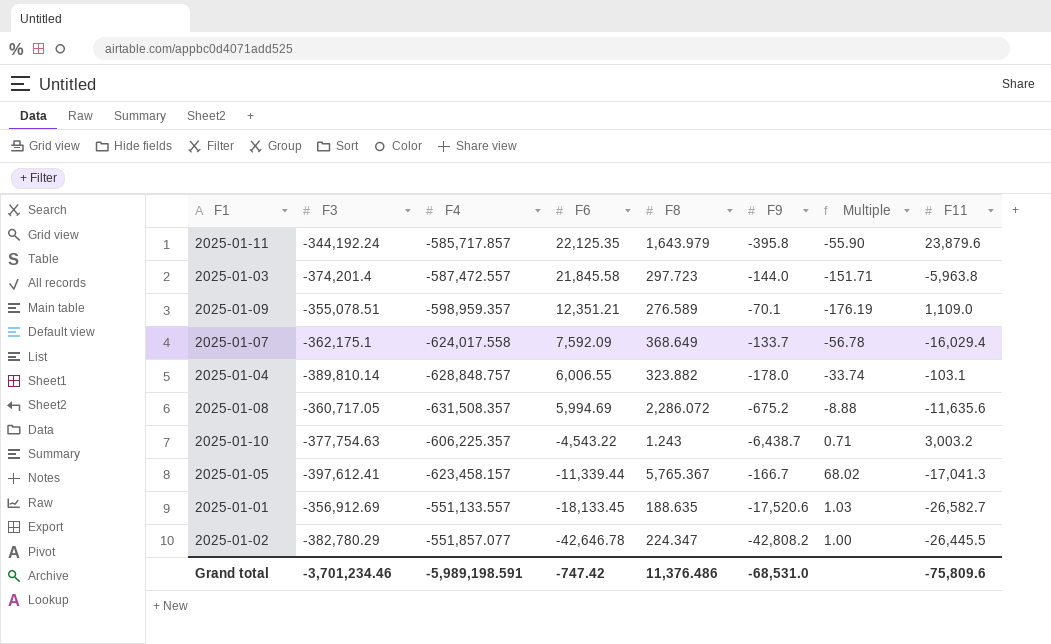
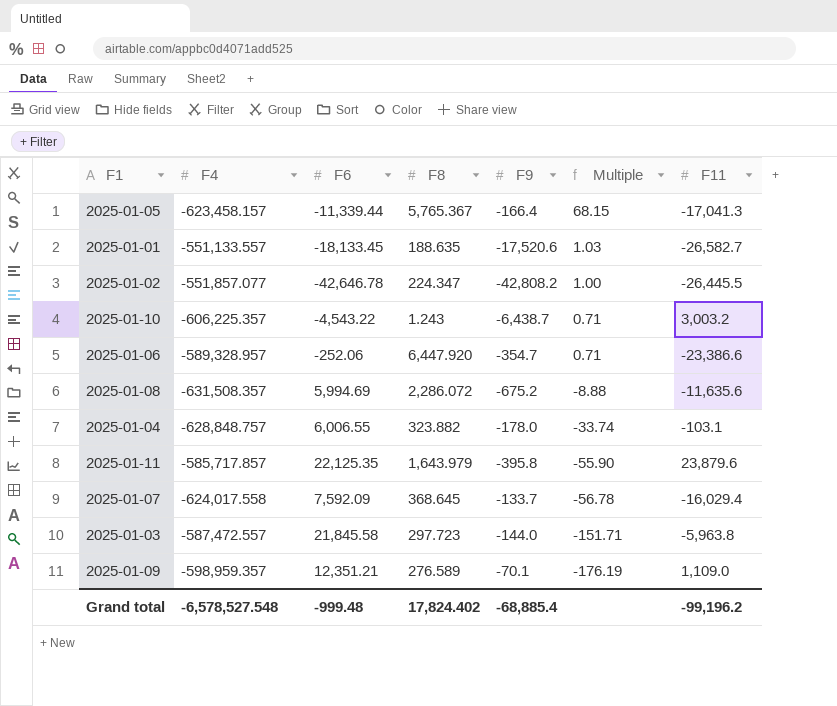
row order: F6 descending -> Multiple descending
column F3 | position: 2 -> none
2025-01-05 | F9: -166.7 -> -166.4
2025-01-05 | Multiple: 68.02 -> 68.15
row 2025-01-06: none -> -589,328.957 | -252.06 | 6,447.920 | -354.7 | 0.71 | -23,386.6
2025-01-07 | F8: 368.649 -> 368.645
Grand total | F4: -5,989,198.591 -> -6,578,527.548
Grand total | F6: -747.42 -> -999.48
Grand total | F8: 11,376.486 -> 17,824.402
Grand total | F9: -68,531.0 -> -68,885.4
Grand total | F11: -75,809.6 -> -99,196.2

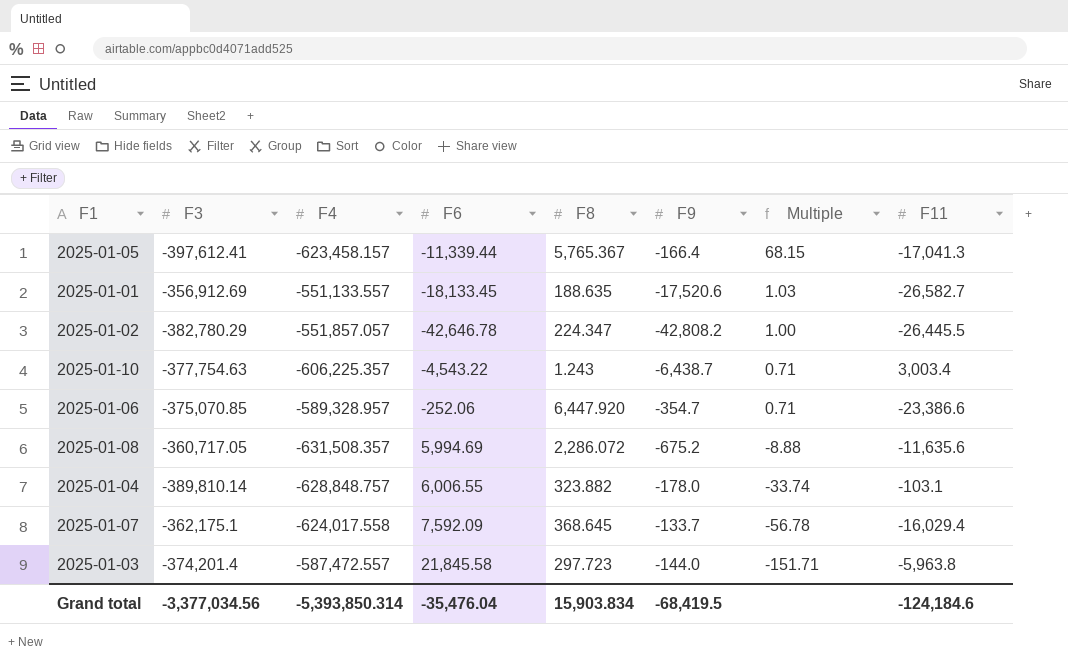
column F3 | position: none -> 2
row 2025-01-11: -585,717.857 | 22,125.35 | 1,643.979 | -395.8 | -55.90 | 23,879.6 -> none
row 2025-01-09: -598,959.357 | 12,351.21 | 276.589 | -70.1 | -176.19 | 1,109.0 -> none
2025-01-02 | F4: -551,857.077 -> -551,857.057
2025-01-10 | F11: 3,003.2 -> 3,003.4
Grand total | F4: -6,578,527.548 -> -5,393,850.314
Grand total | F6: -999.48 -> -35,476.04
Grand total | F8: 17,824.402 -> 15,903.834
Grand total | F9: -68,885.4 -> -68,419.5
Grand total | F11: -99,196.2 -> -124,184.6

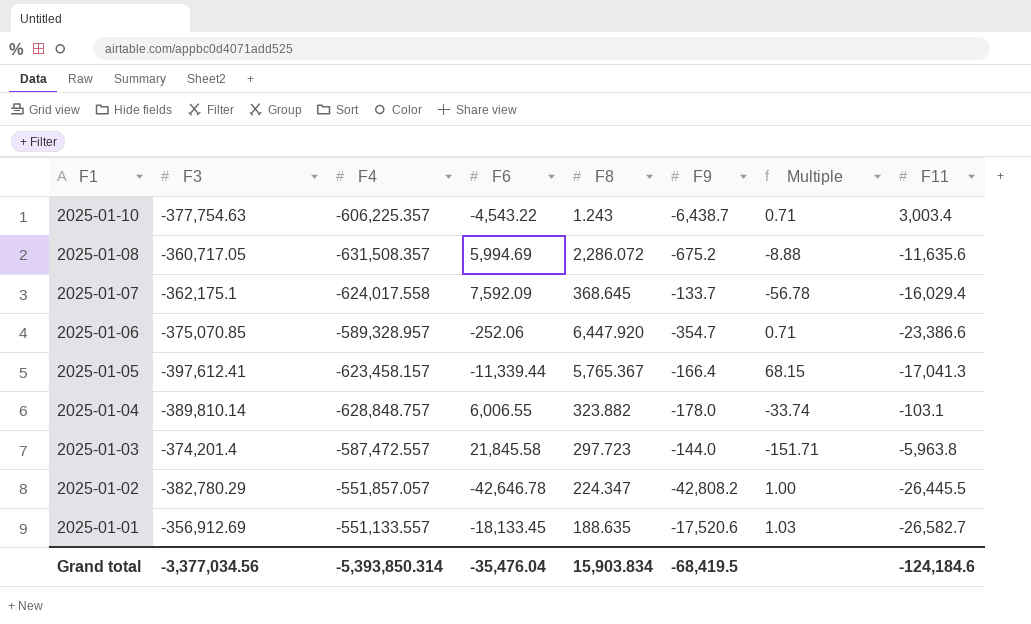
row order: Multiple descending -> F1 descending

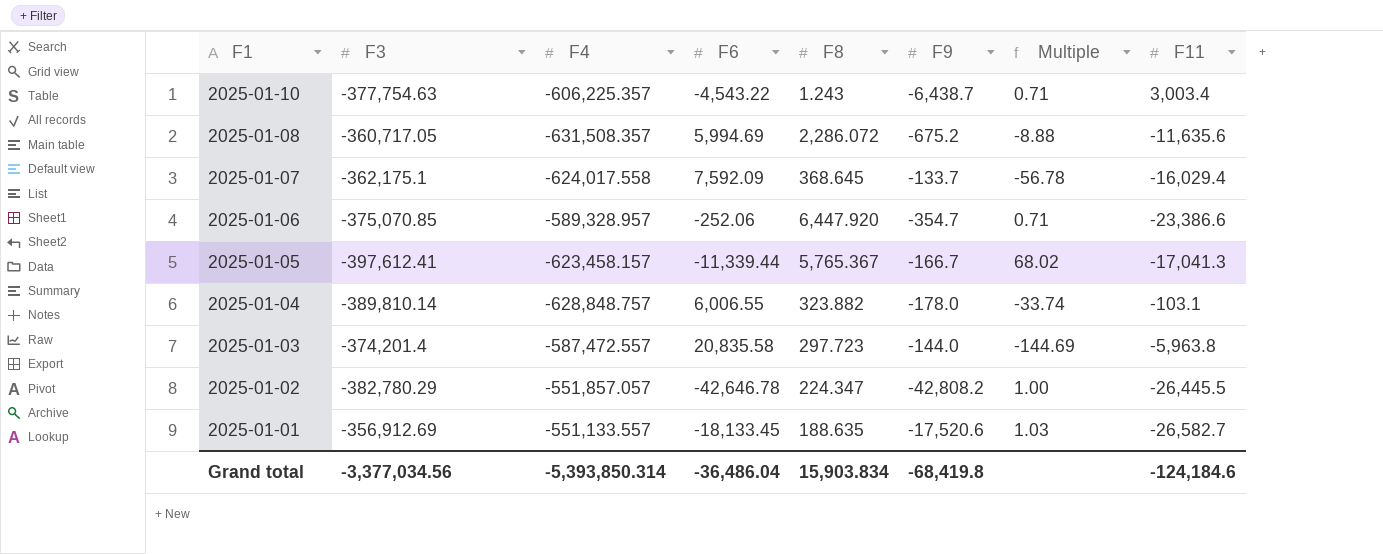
2025-01-05 | F9: -166.4 -> -166.7
2025-01-05 | Multiple: 68.15 -> 68.02
2025-01-03 | F6: 21,845.58 -> 20,835.58
2025-01-03 | Multiple: -151.71 -> -144.69
Grand total | F6: -35,476.04 -> -36,486.04
Grand total | F9: -68,419.5 -> -68,419.8

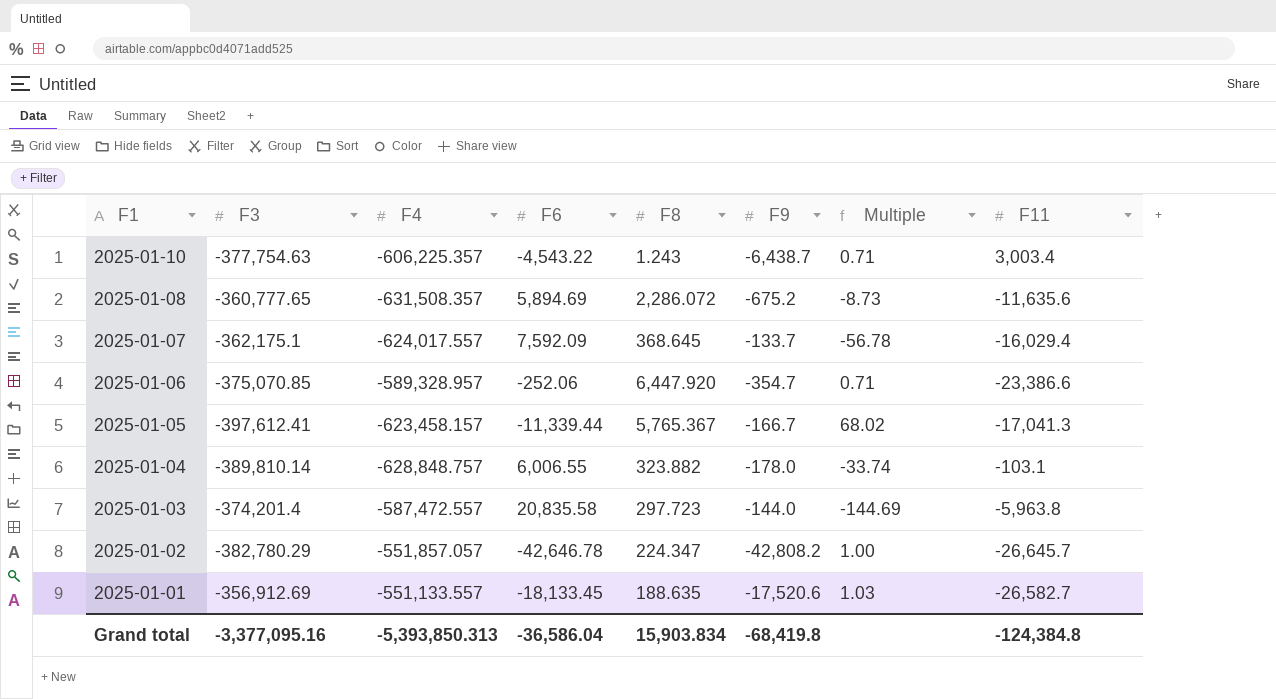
2025-01-08 | F3: -360,717.05 -> -360,777.65
2025-01-08 | F6: 5,994.69 -> 5,894.69
2025-01-08 | Multiple: -8.88 -> -8.73
2025-01-07 | F4: -624,017.558 -> -624,017.557
2025-01-02 | F11: -26,445.5 -> -26,645.7
Grand total | F3: -3,377,034.56 -> -3,377,095.16
Grand total | F4: -5,393,850.314 -> -5,393,850.313
Grand total | F6: -36,486.04 -> -36,586.04
Grand total | F11: -124,184.6 -> -124,384.8

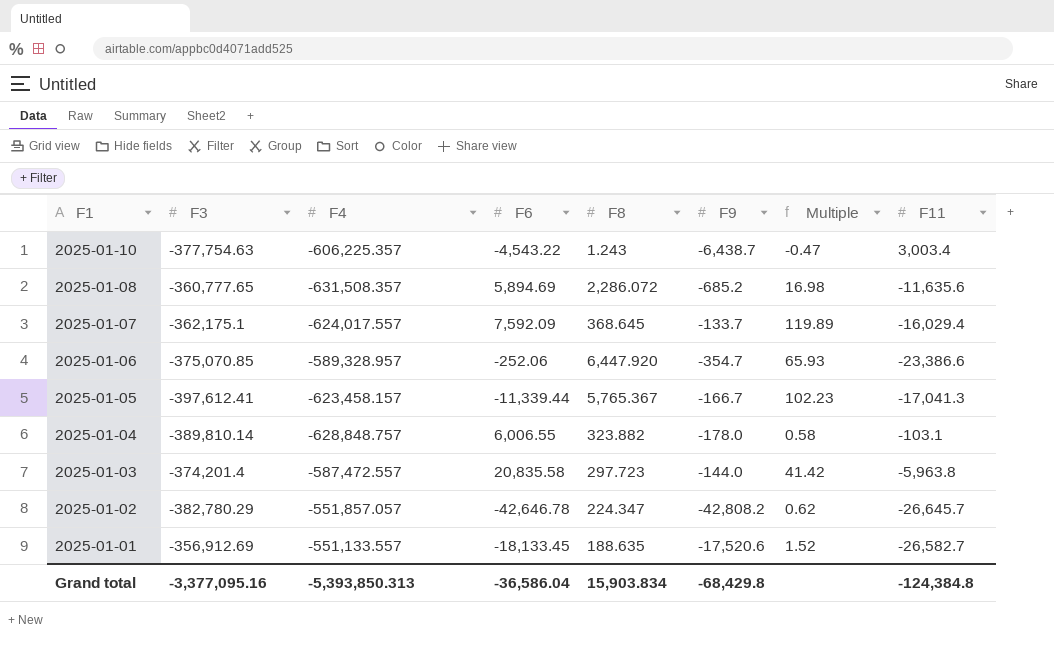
column Multiple | formula: [F6] / [F9] -> [F11] / [F9]
2025-01-08 | F9: -675.2 -> -685.2
Grand total | F9: -68,419.8 -> -68,429.8

